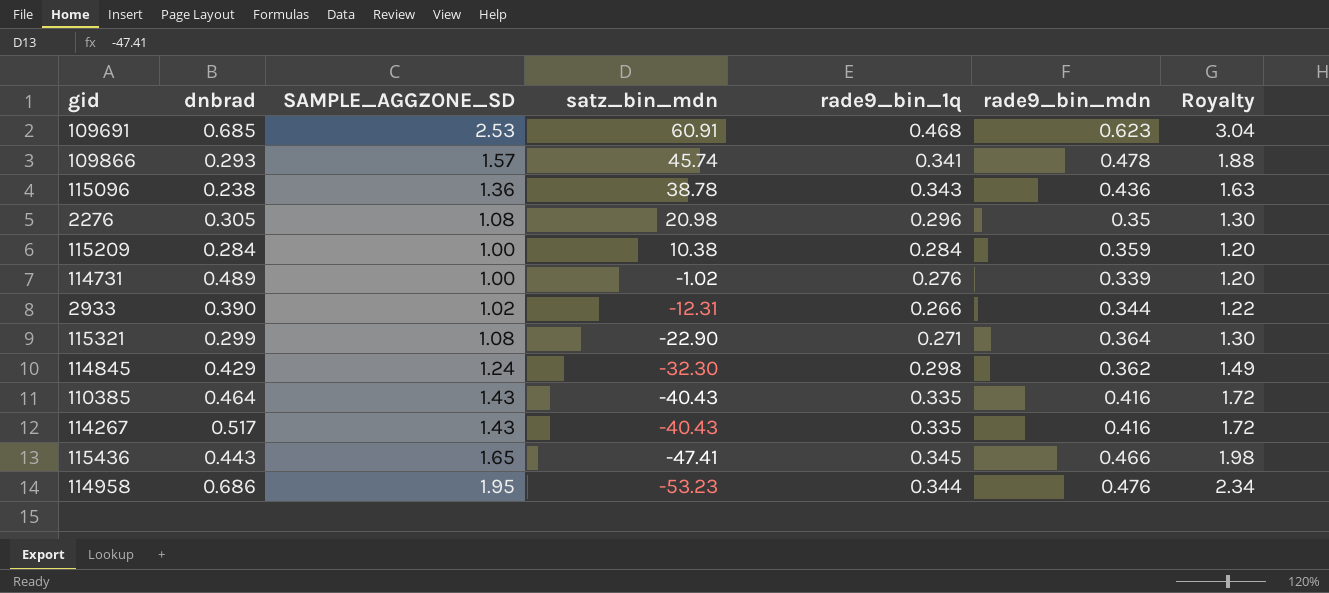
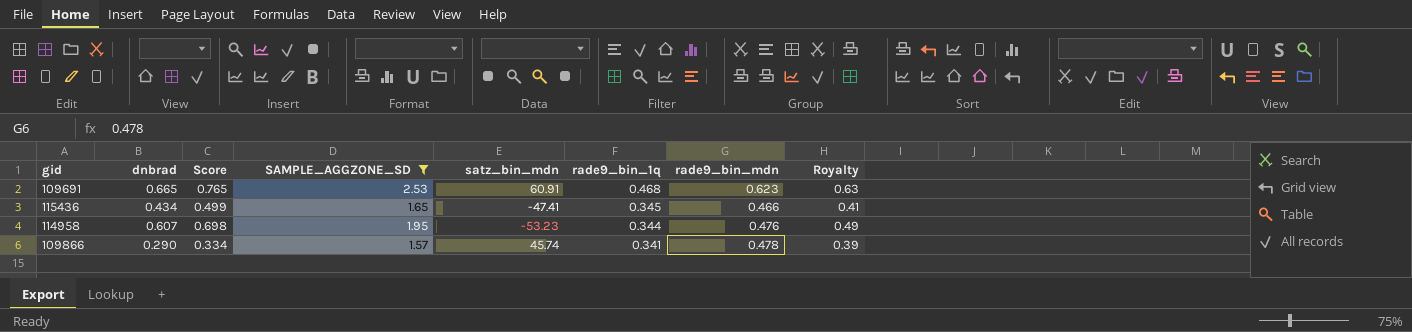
filter: none -> SAMPLE_AGGZONE_SD >= 1.57
row order: satz_bin_mdn descending -> rade9_bin_1q descending
column Score | formula: none -> [dnbrad] * 1.15
column Royalty | formula: [SAMPLE_AGGZONE_SD] * 1.2 -> [SAMPLE_AGGZONE_SD] * 0.25
109691 | dnbrad: 0.685 -> 0.665
115436 | dnbrad: 0.443 -> 0.434
114958 | dnbrad: 0.686 -> 0.607
109866 | dnbrad: 0.293 -> 0.290

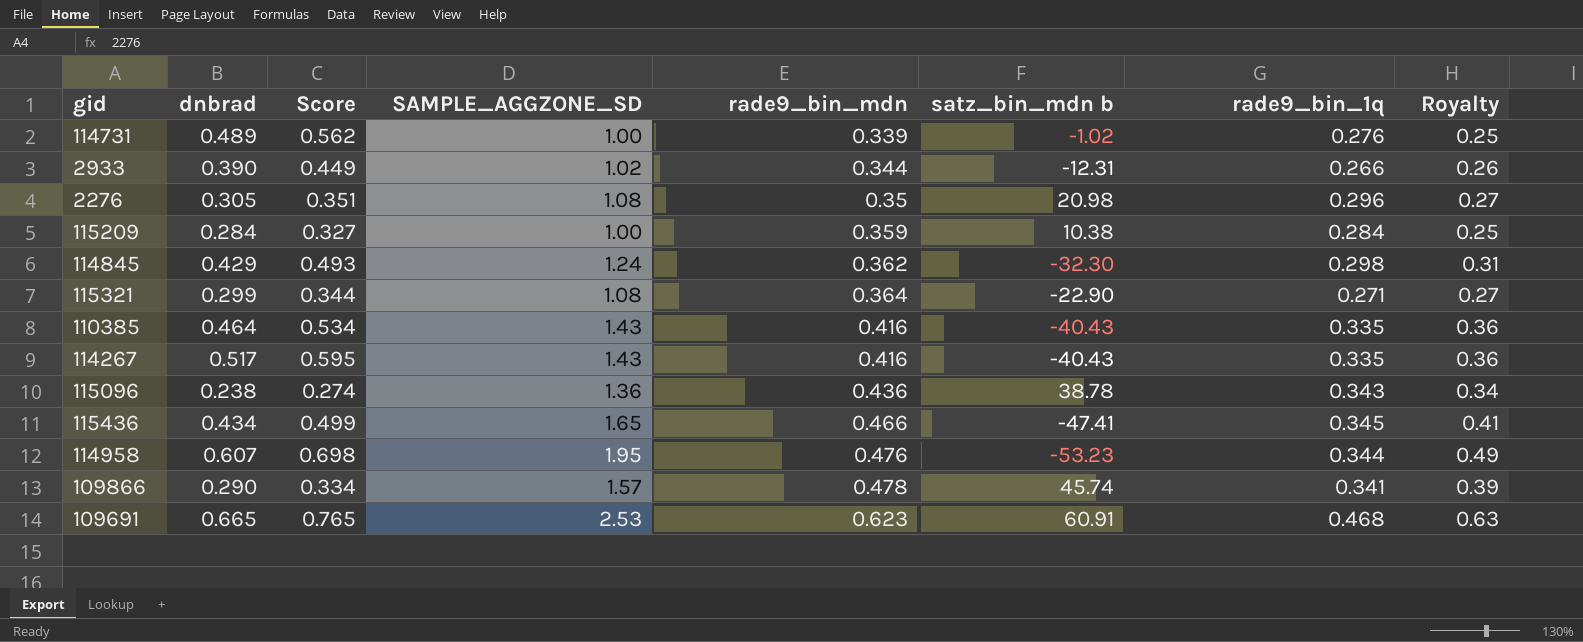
filter: SAMPLE_AGGZONE_SD >= 1.57 -> none
row order: rade9_bin_1q descending -> rade9_bin_mdn ascending
column rade9_bin_mdn | position: 7 -> 5
column name: satz_bin_mdn -> satz_bin_mdn b

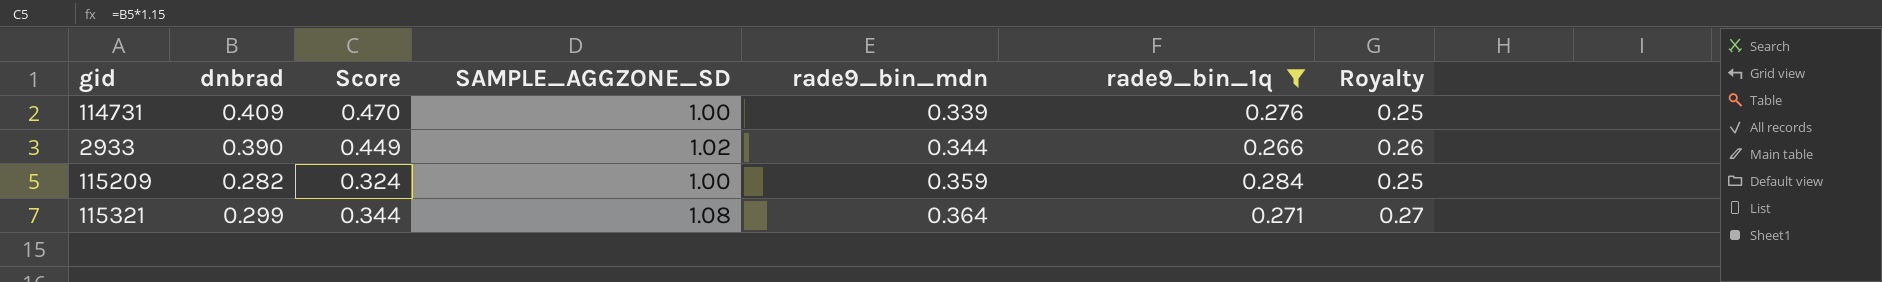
filter: none -> rade9_bin_1q <= 0.284
column satz_bin_mdn b | position: 6 -> none
114731 | dnbrad: 0.489 -> 0.409
114731 | Score: 0.562 -> 0.470
115209 | dnbrad: 0.284 -> 0.282
115209 | Score: 0.327 -> 0.324

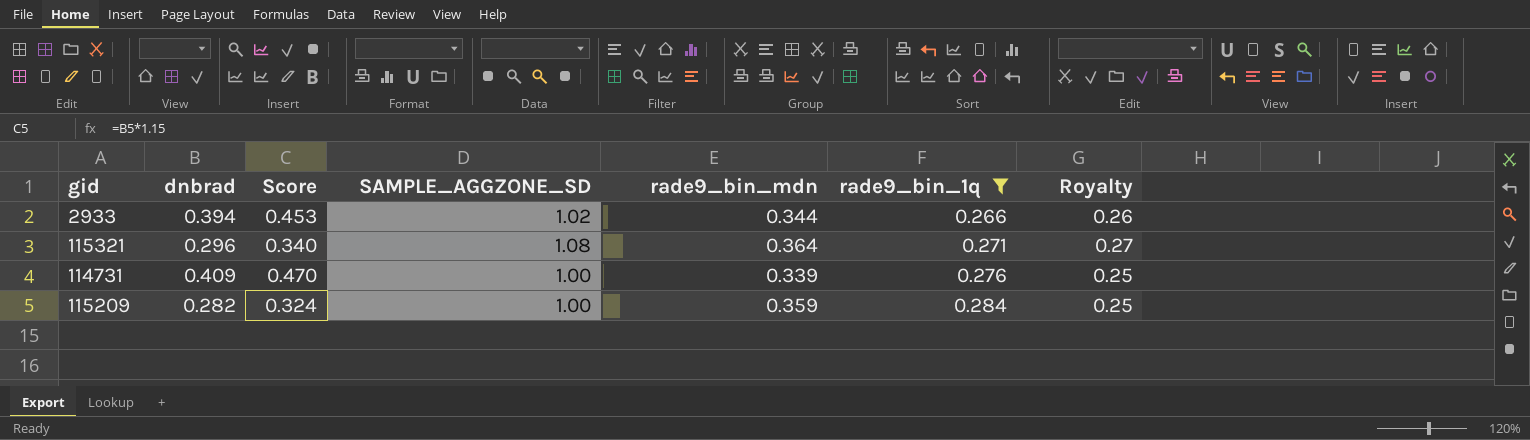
row order: rade9_bin_mdn ascending -> rade9_bin_1q ascending
2933 | dnbrad: 0.390 -> 0.394
2933 | Score: 0.449 -> 0.453
115321 | dnbrad: 0.299 -> 0.296
115321 | Score: 0.344 -> 0.340

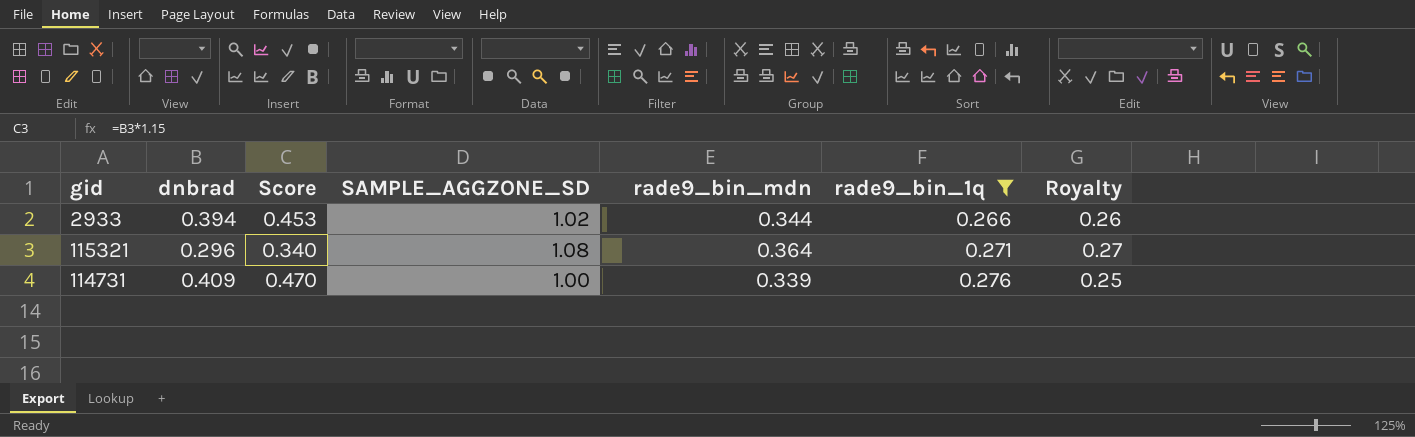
row 115209: 0.282 | 0.324 | 1.00 | 0.359 | 0.284 | 0.25 -> none

